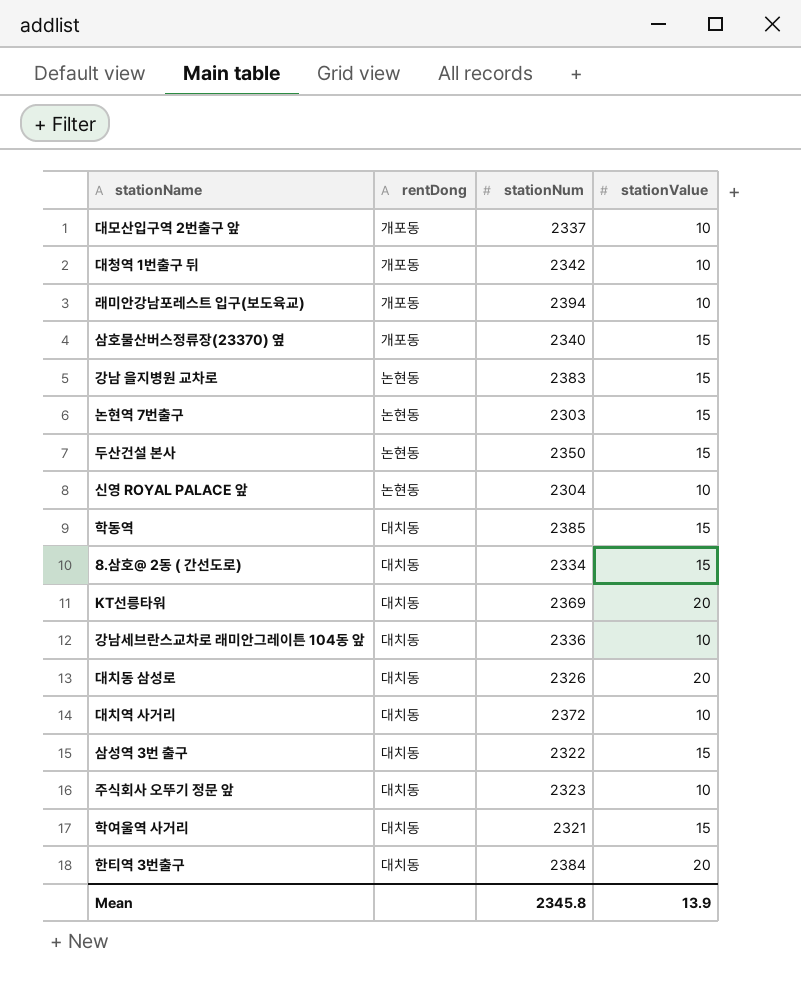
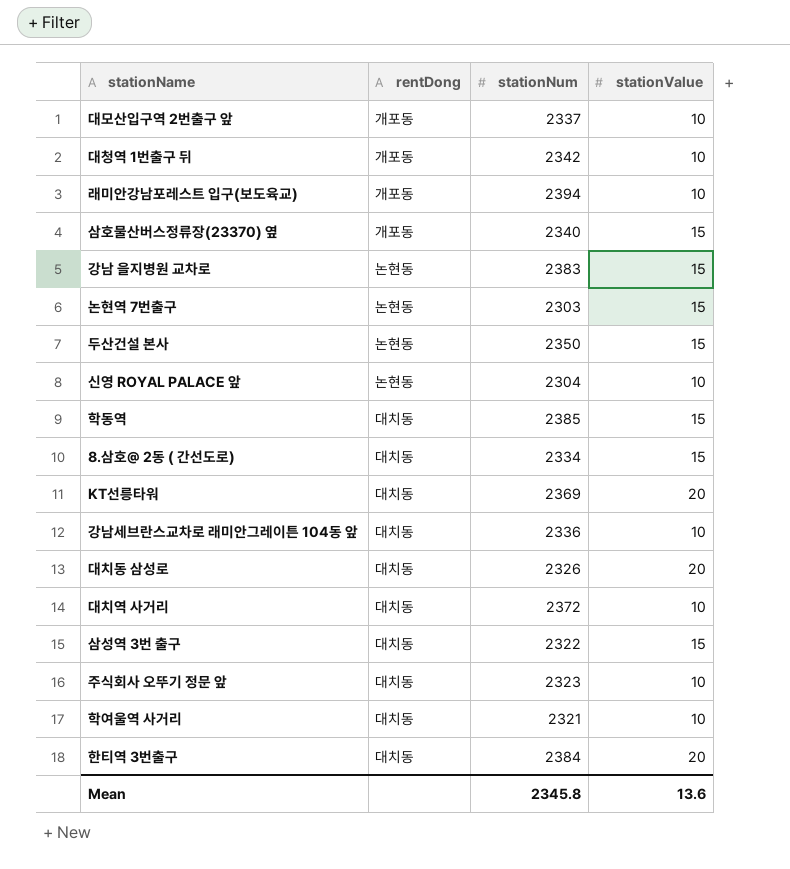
학여울역 사거리 | stationValue: 15 -> 10
Mean | stationValue: 13.9 -> 13.6

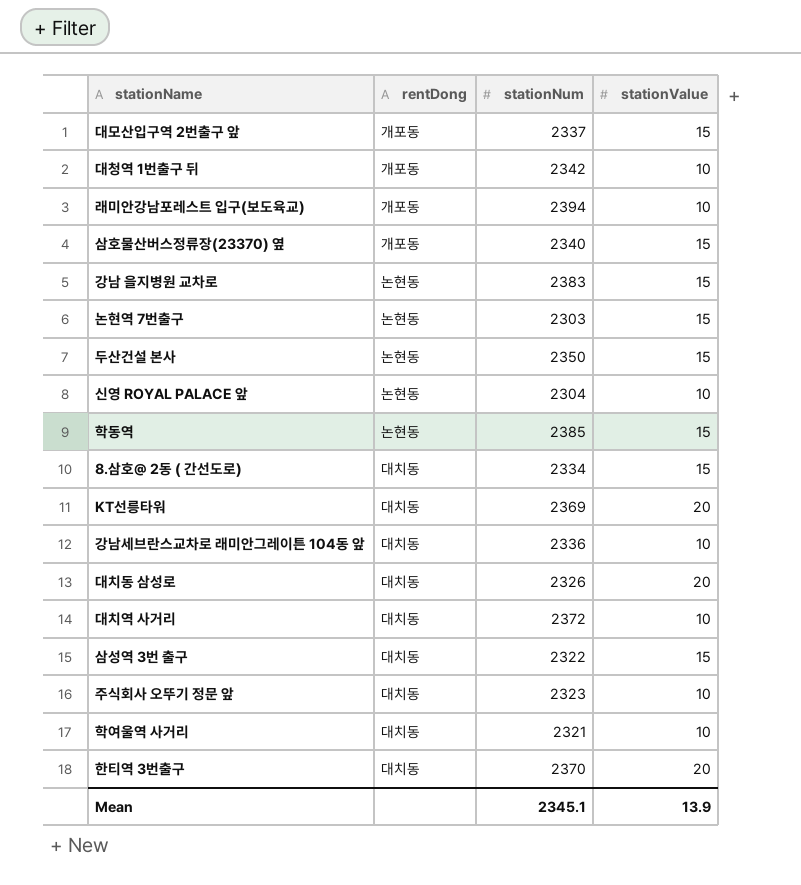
대모산입구역 2번출구 앞 | stationValue: 10 -> 15
학동역 | rentDong: 대치동 -> 논현동
한티역 3번출구 | stationNum: 2384 -> 2370
Mean | stationNum: 2345.8 -> 2345.1
Mean | stationValue: 13.6 -> 13.9

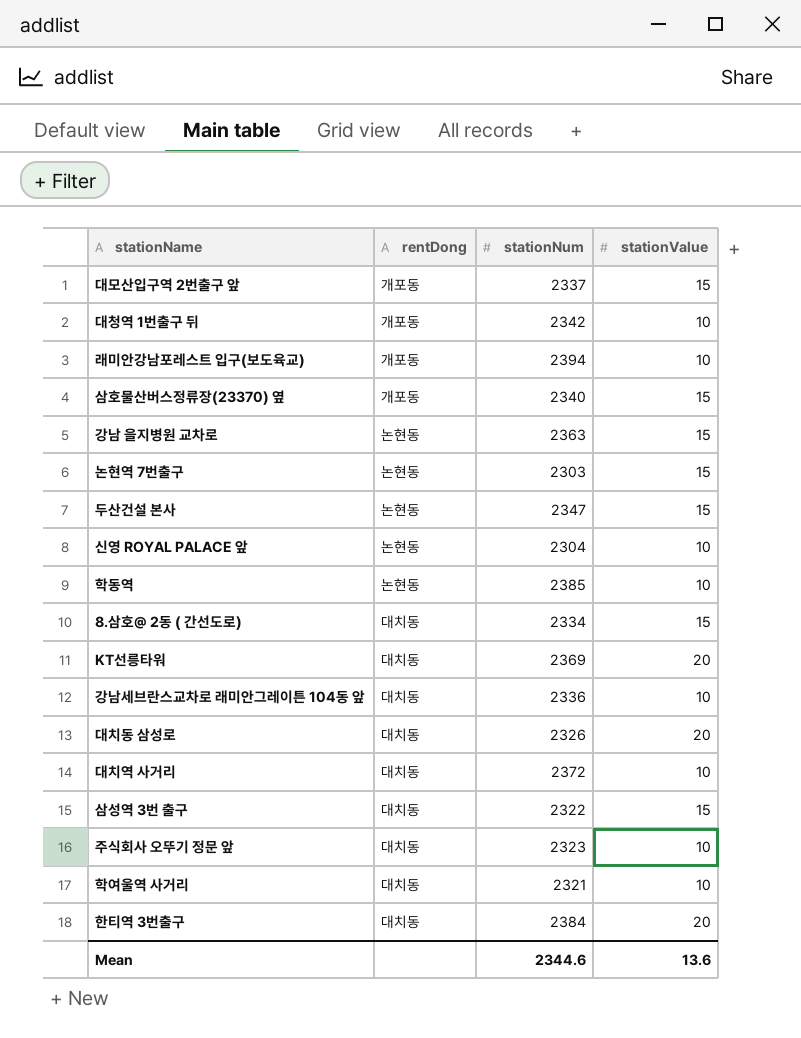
강남 을지병원 교차로 | stationNum: 2383 -> 2363
두산건설 본사 | stationNum: 2350 -> 2347
학동역 | stationValue: 15 -> 10
한티역 3번출구 | stationNum: 2370 -> 2384
Mean | stationNum: 2345.1 -> 2344.6
Mean | stationValue: 13.9 -> 13.6

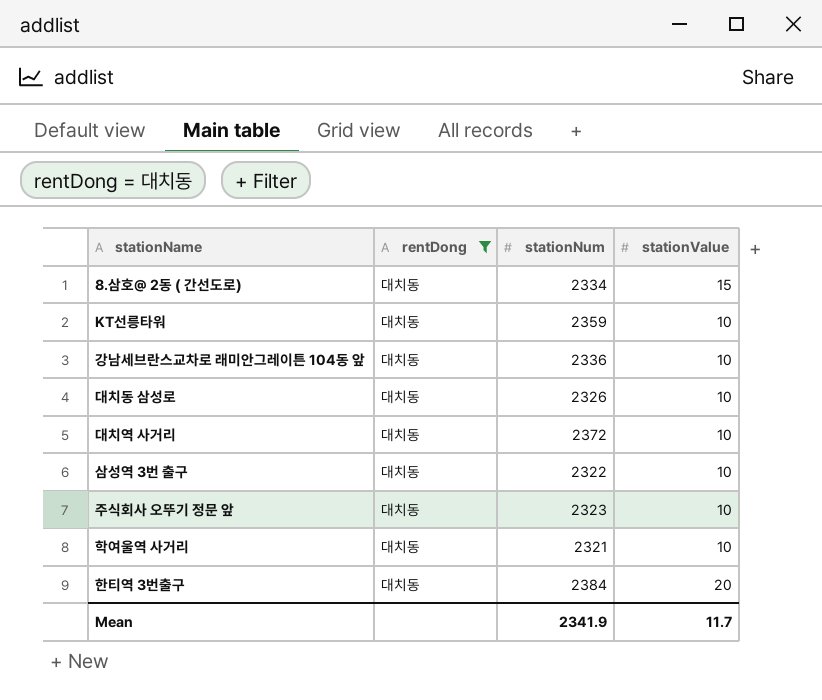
filter: none -> rentDong = 대치동
KT선릉타워 | stationNum: 2369 -> 2359
KT선릉타워 | stationValue: 20 -> 10
대치동 삼성로 | stationValue: 20 -> 10
삼성역 3번 출구 | stationValue: 15 -> 10
Mean | stationNum: 2344.6 -> 2341.9
Mean | stationValue: 13.6 -> 11.7

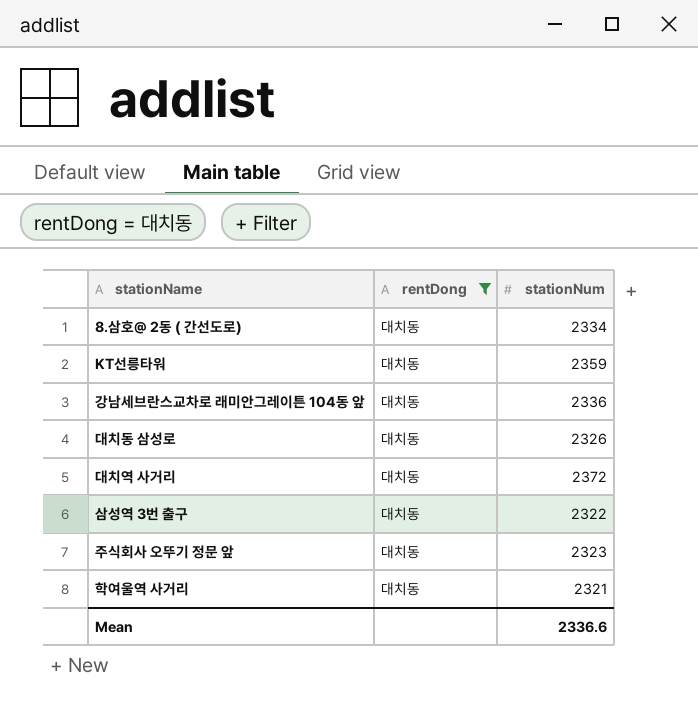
column stationValue | position: 4 -> none
row 한티역 3번출구: 대치동 | 2384 | 20 -> none
Mean | stationNum: 2341.9 -> 2336.6

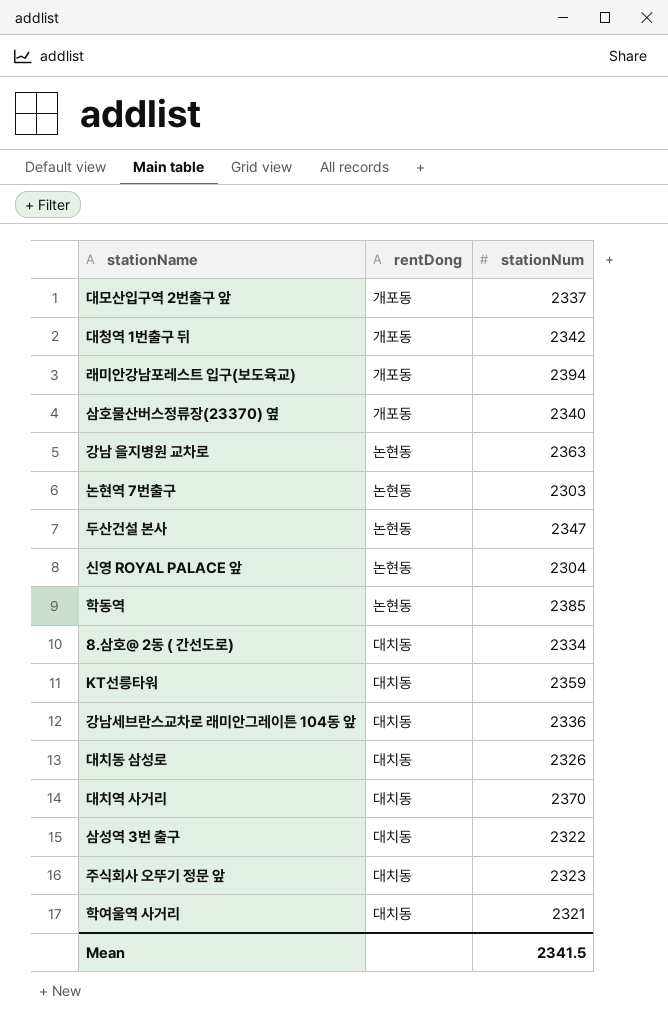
filter: rentDong = 대치동 -> none
대치역 사거리 | stationNum: 2372 -> 2370
Mean | stationNum: 2336.6 -> 2341.5

